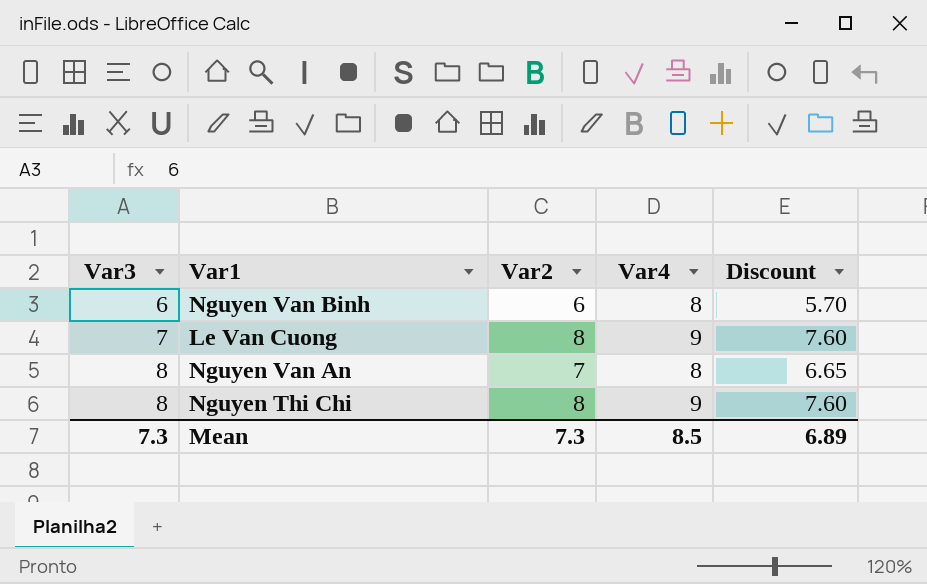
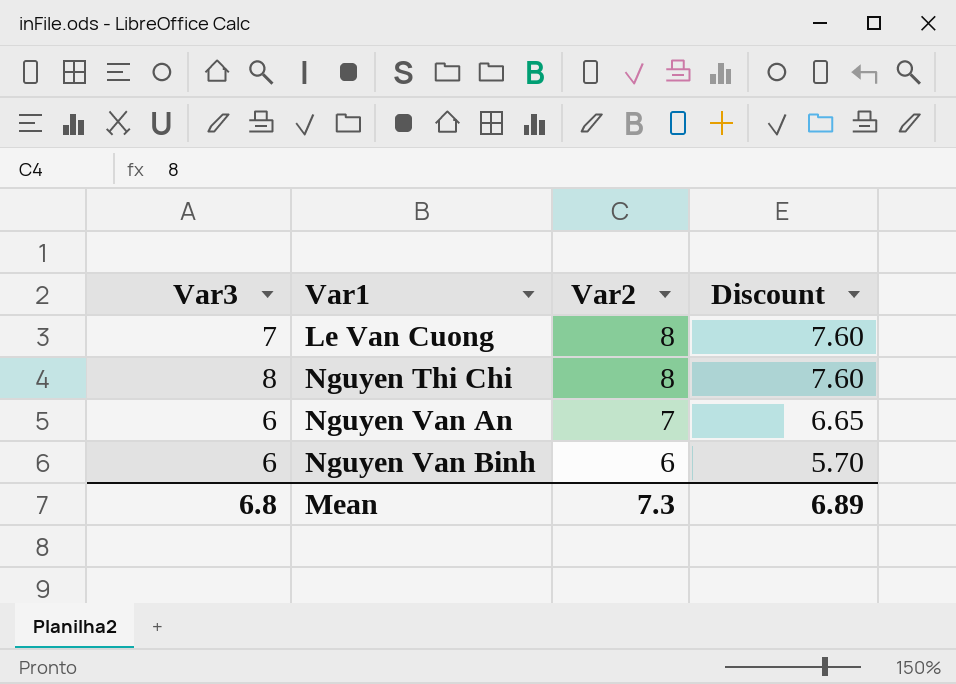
row order: Var3 ascending -> Var1 ascending
column Var4 | position: 4 -> none
Nguyen Van An | Var3: 8 -> 6
Mean | Var3: 7.3 -> 6.8

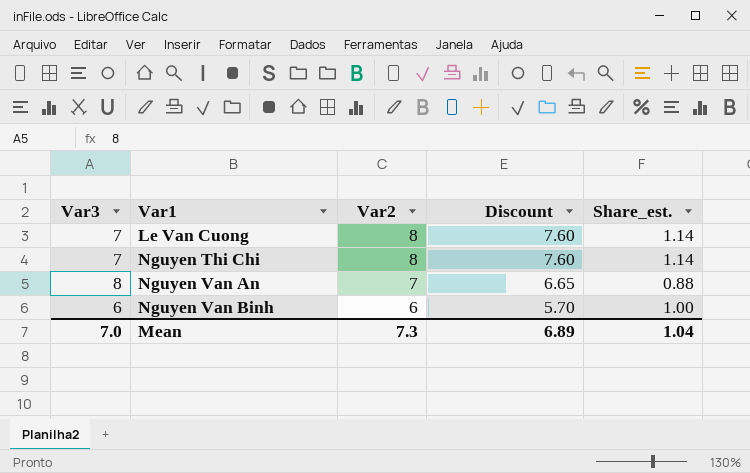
column Share_est. | formula: none -> [Var2] / [Var3]
Nguyen Thi Chi | Var3: 8 -> 7
Nguyen Van An | Var3: 6 -> 8
Mean | Var3: 6.8 -> 7.0

